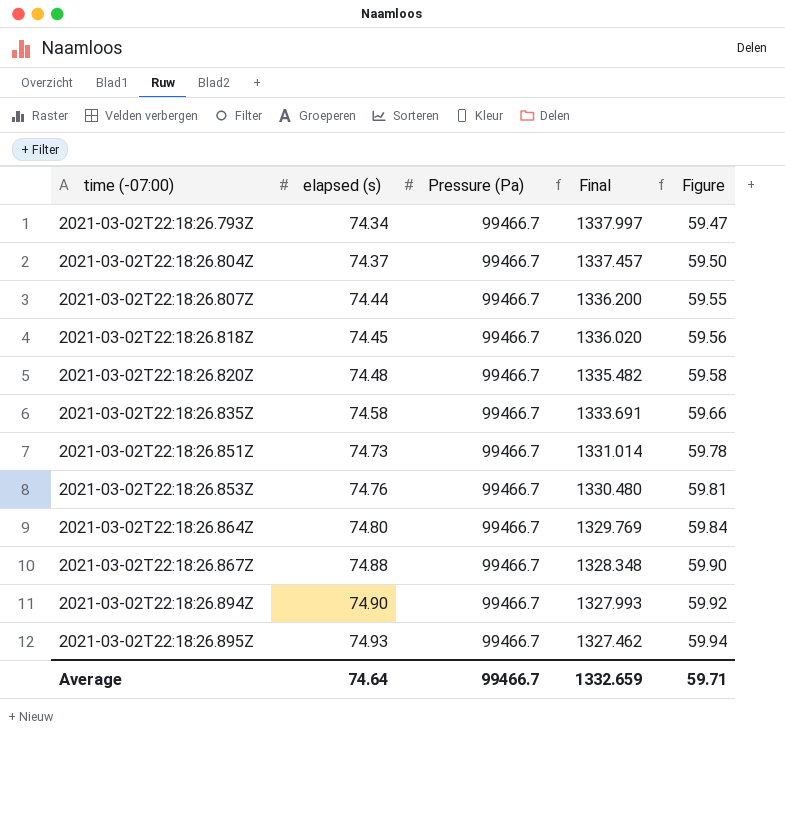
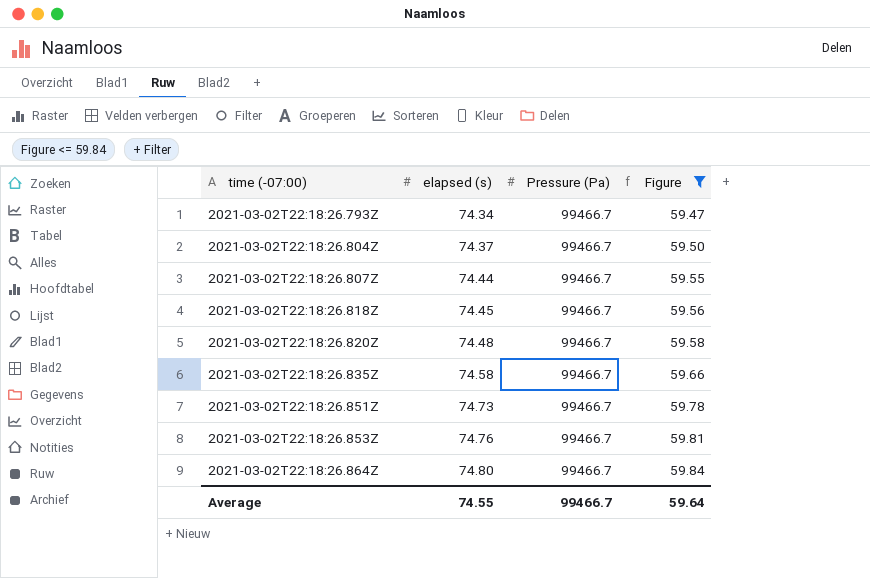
filter: none -> Figure <= 59.84
column Final | formula: [Pressure (Pa)] / [elapsed (s)] -> none
Average | elapsed (s): 74.64 -> 74.55
Average | Figure: 59.71 -> 59.64

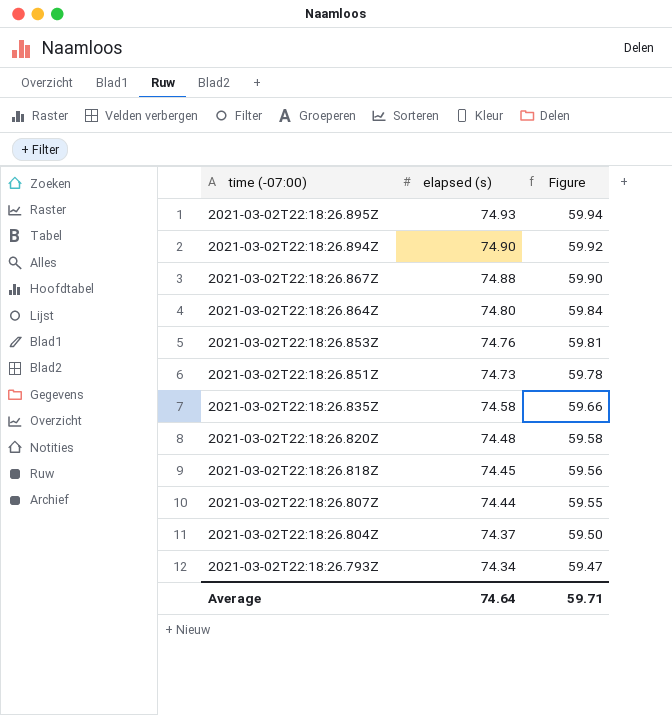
filter: Figure <= 59.84 -> none
row order: time (-07:00) ascending -> time (-07:00) descending
column Pressure (Pa) | position: 3 -> none
Average | elapsed (s): 74.55 -> 74.64
Average | Figure: 59.64 -> 59.71

